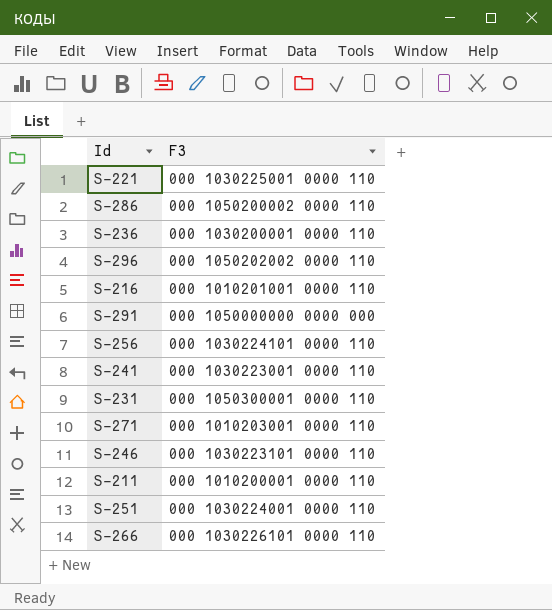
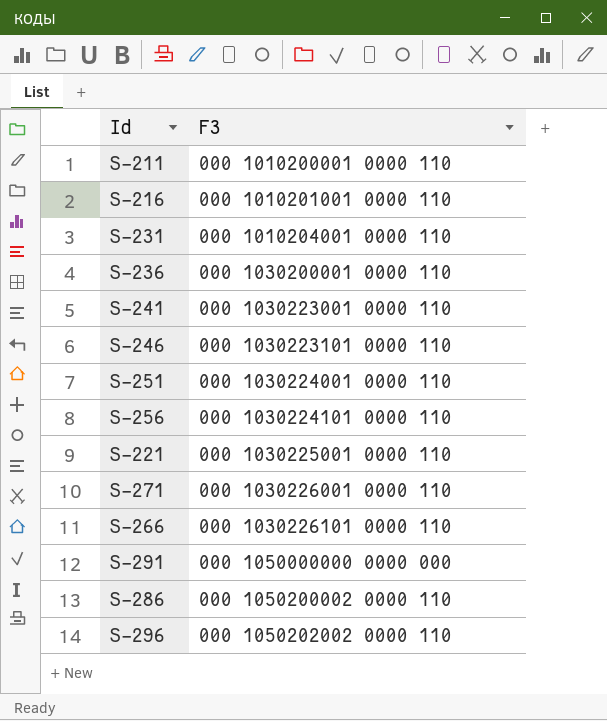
row order: none -> F3 ascending
S-231 | F3: 000 1050300001 0000 110 -> 000 1010204001 0000 110
S-271 | F3: 000 1010203001 0000 110 -> 000 1030226001 0000 110

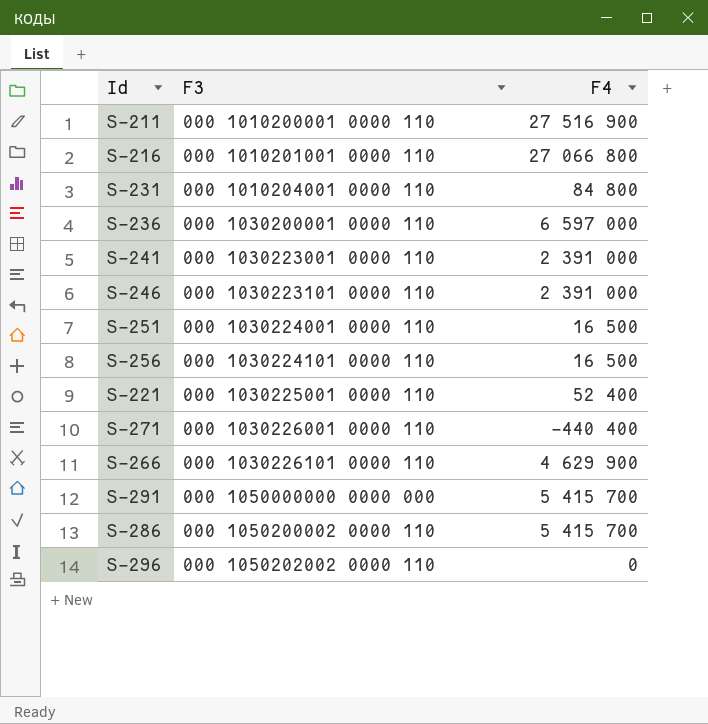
column F4 | position: none -> 3

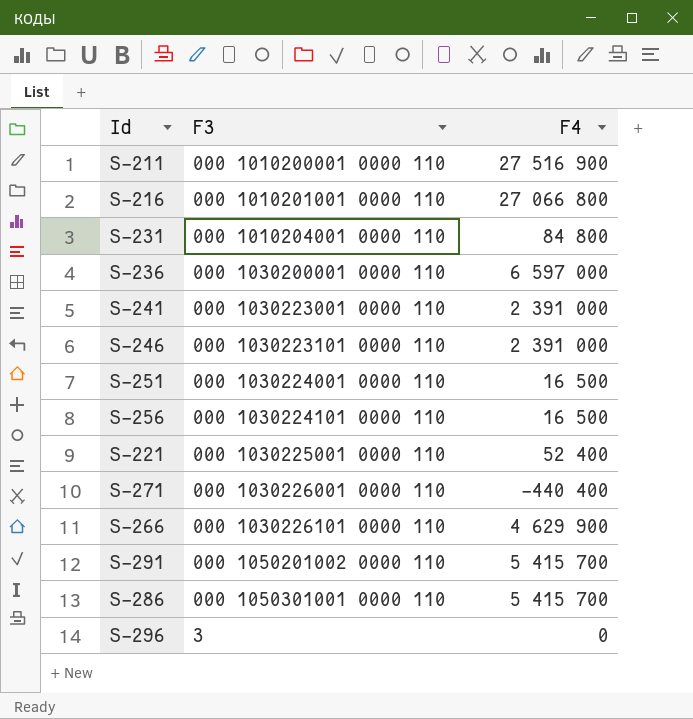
S-291 | F3: 000 1050000000 0000 000 -> 000 1050201002 0000 110
S-286 | F3: 000 1050200002 0000 110 -> 000 1050301001 0000 110
S-296 | F3: 000 1050202002 0000 110 -> 3

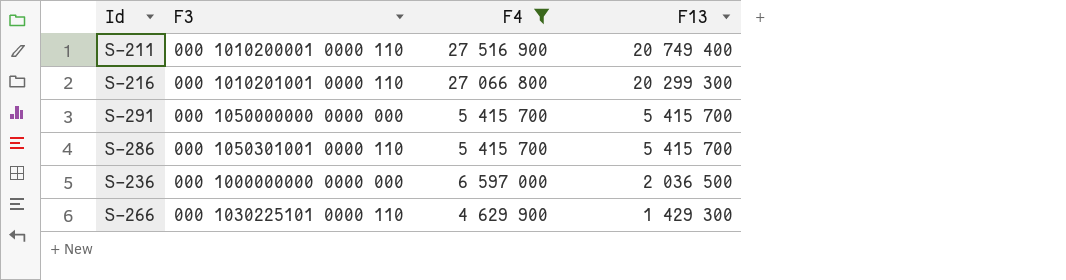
filter: none -> F4 >= 4 629 900
row order: F3 ascending -> F13 descending
column F13 | position: none -> 4
S-291 | F3: 000 1050201002 0000 110 -> 000 1050000000 0000 000
S-236 | F3: 000 1030200001 0000 110 -> 000 1000000000 0000 000
S-266 | F3: 000 1030226101 0000 110 -> 000 1030225101 0000 110

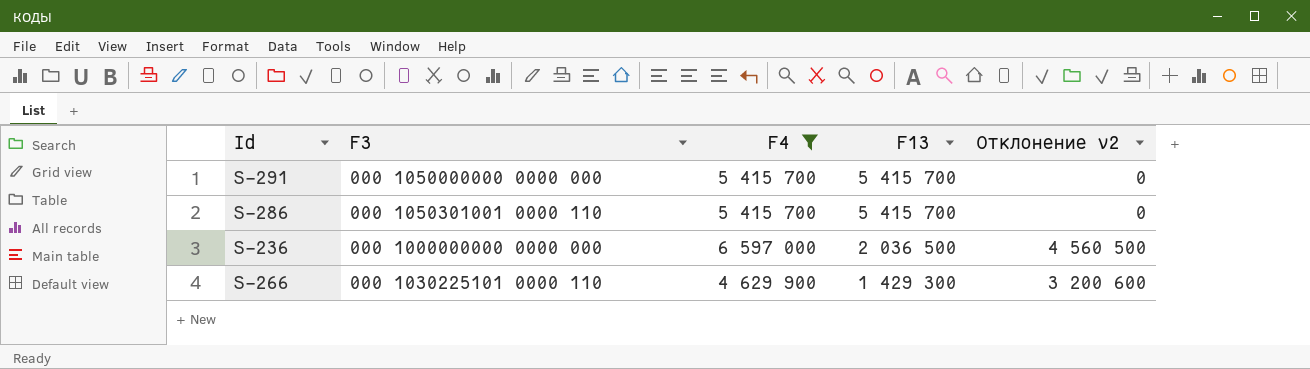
column Отклонение v2 | formula: none -> [F4] - [F13]
row S-211: 000 1010200001 0000 110 | 27 516 900 | 20 749 400 -> none
row S-216: 000 1010201001 0000 110 | 27 066 800 | 20 299 300 -> none

